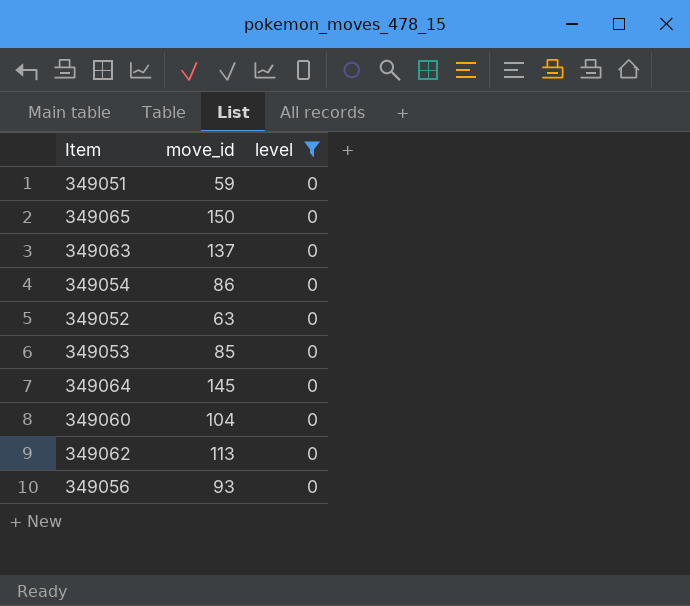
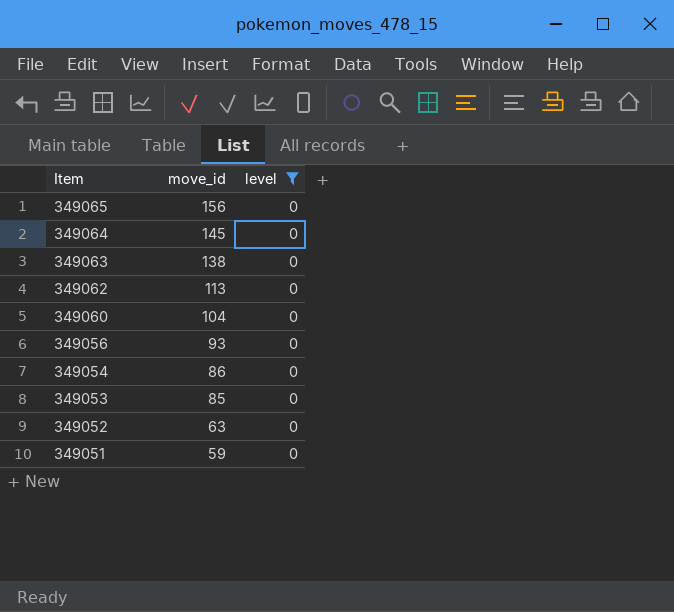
row order: none -> Item descending
349065 | move_id: 150 -> 156
349063 | move_id: 137 -> 138

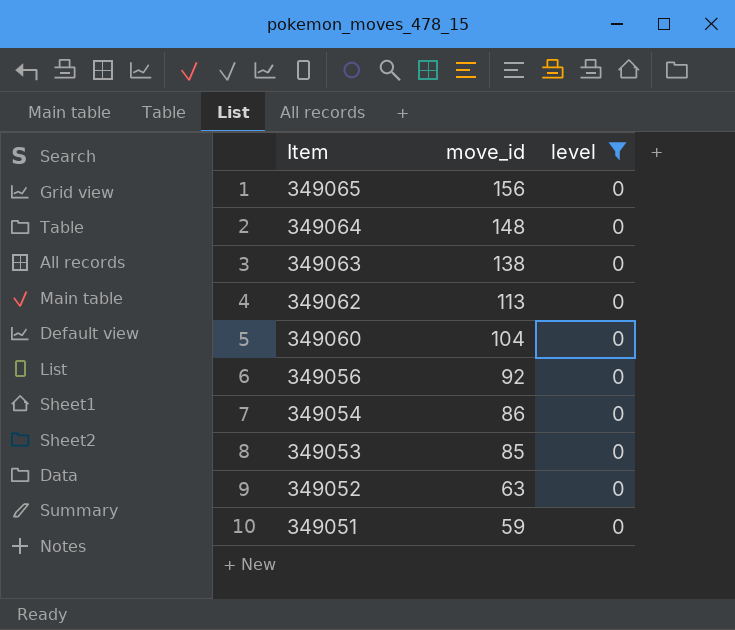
349064 | move_id: 145 -> 148
349056 | move_id: 93 -> 92

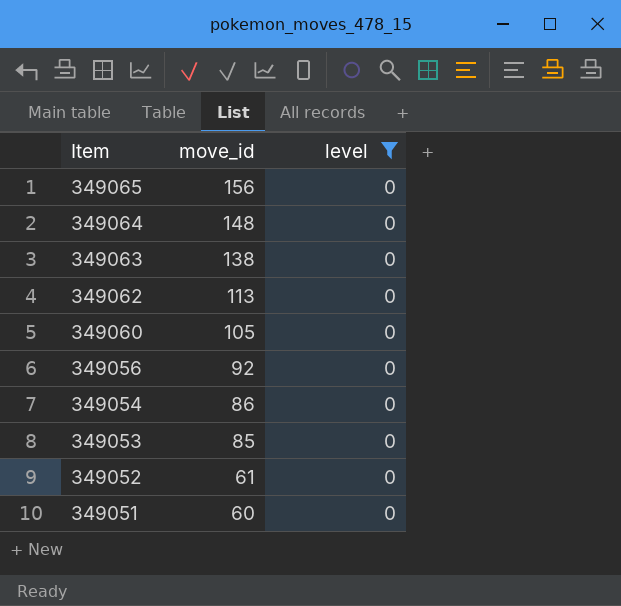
349060 | move_id: 104 -> 105
349052 | move_id: 63 -> 61
349051 | move_id: 59 -> 60

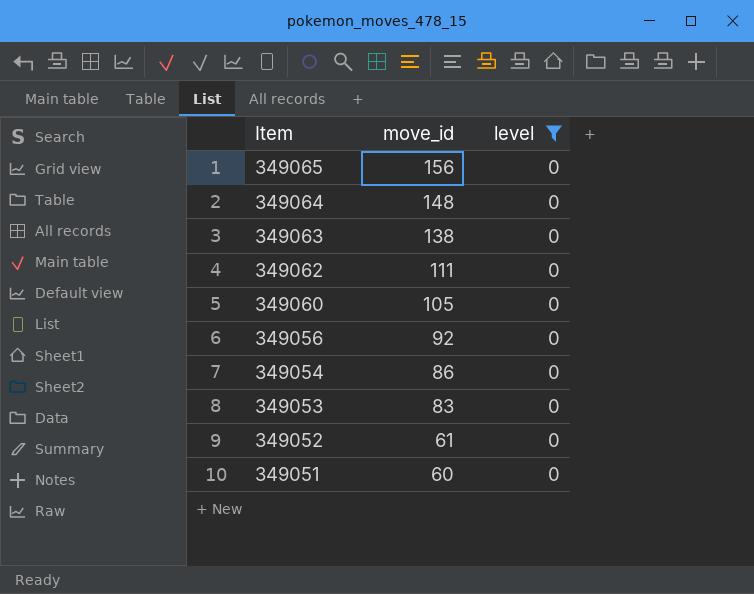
349062 | move_id: 113 -> 111
349053 | move_id: 85 -> 83

